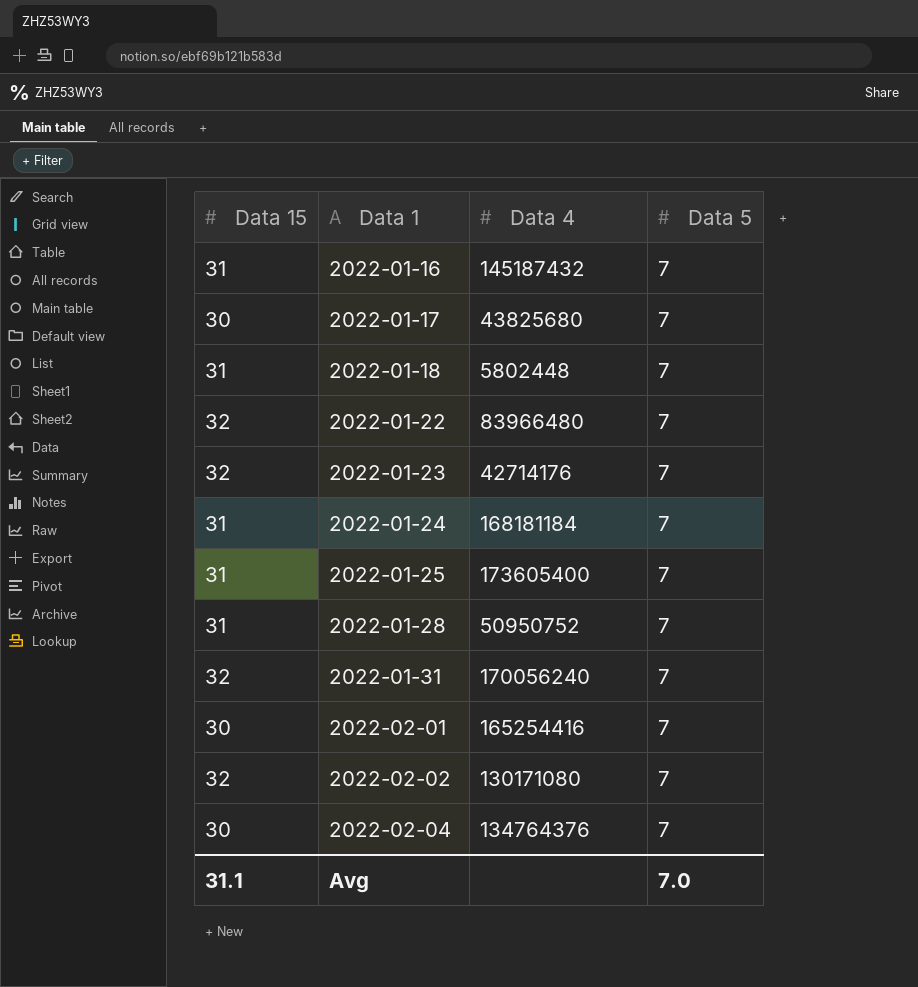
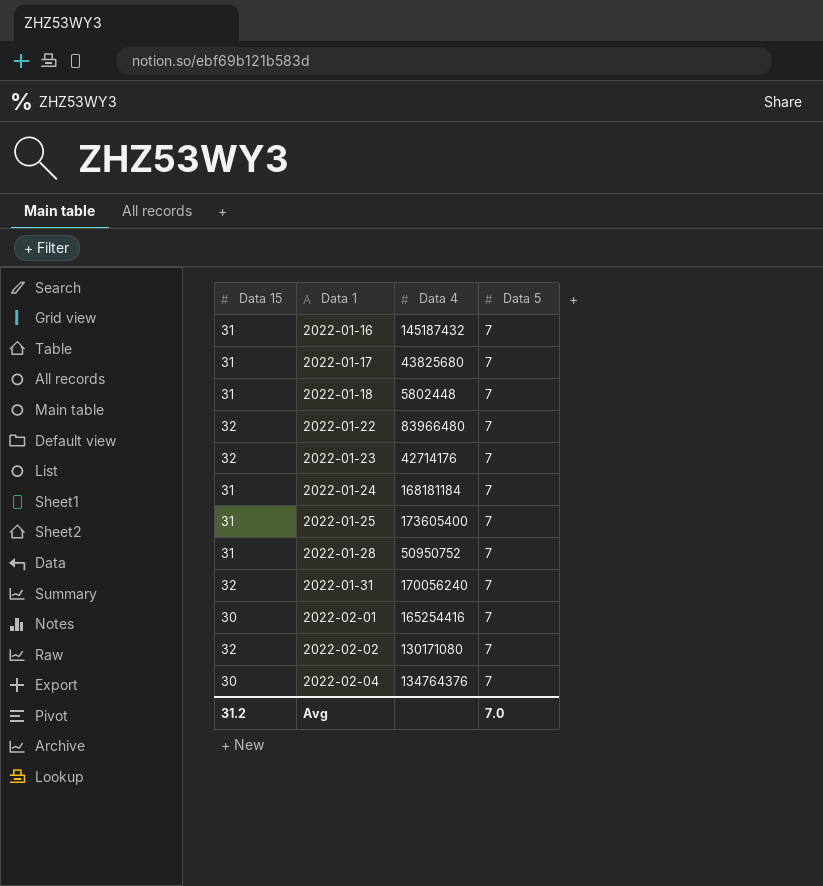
2022-01-17 | Data 15: 30 -> 31
Avg | Data 15: 31.1 -> 31.2

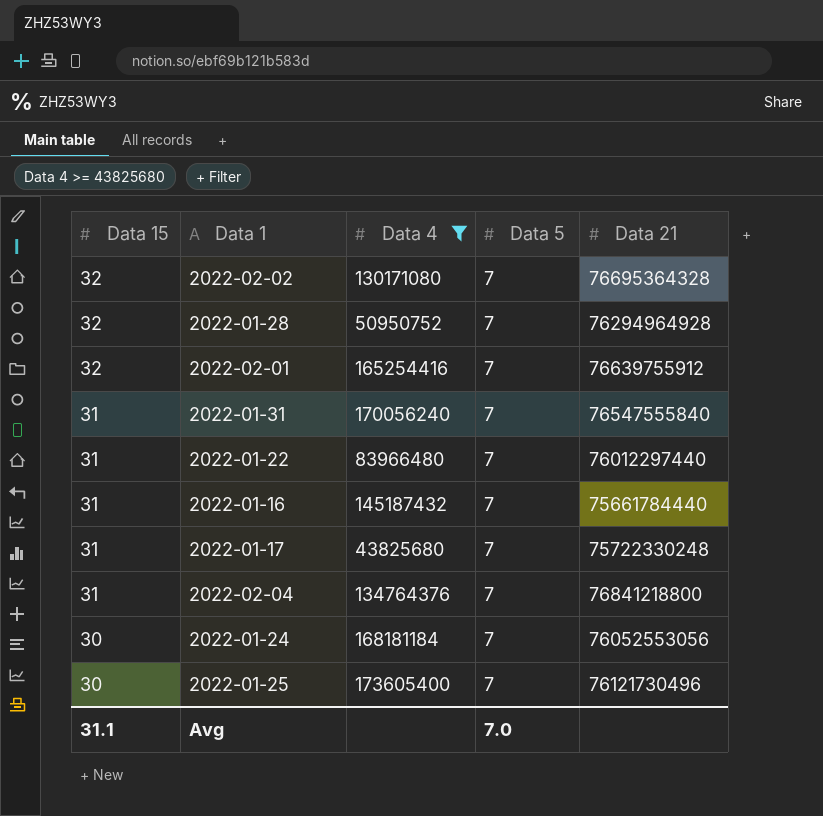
filter: none -> Data 4 >= 43825680
row order: Data 1 ascending -> Data 15 descending
column Data 21 | position: none -> 5
2022-01-28 | Data 15: 31 -> 32
2022-02-01 | Data 15: 30 -> 32
2022-01-31 | Data 15: 32 -> 31
2022-01-22 | Data 15: 32 -> 31
2022-02-04 | Data 15: 30 -> 31
2022-01-24 | Data 15: 31 -> 30
2022-01-25 | Data 15: 31 -> 30
Avg | Data 15: 31.2 -> 31.1

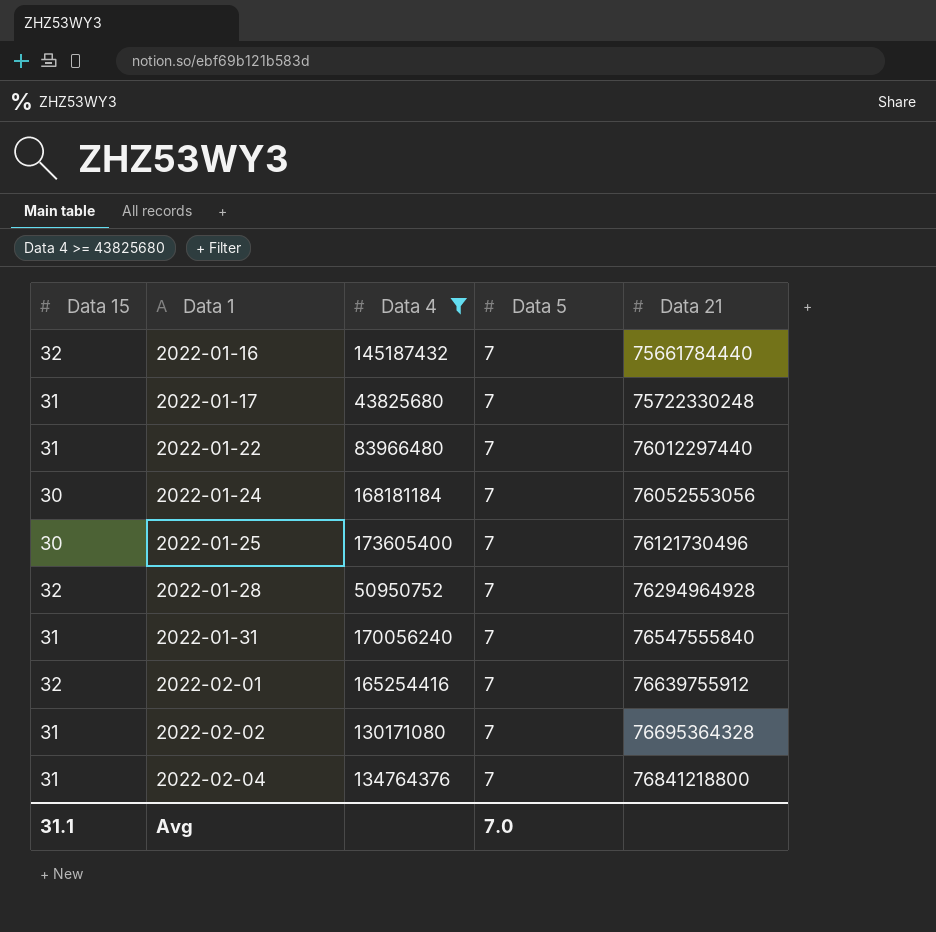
row order: Data 15 descending -> Data 1 ascending
2022-01-16 | Data 15: 31 -> 32
2022-02-02 | Data 15: 32 -> 31

